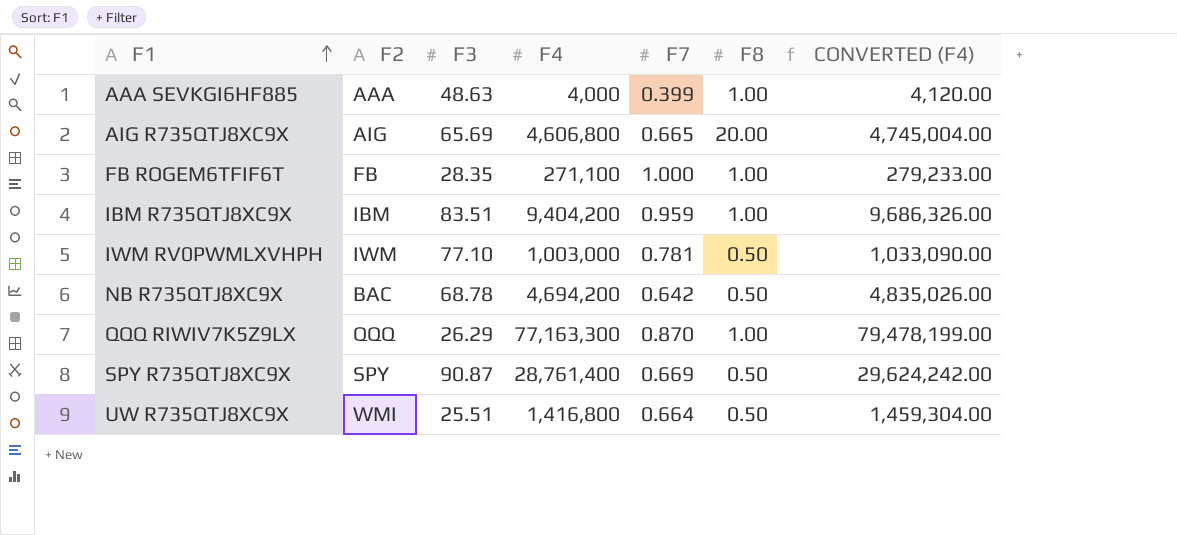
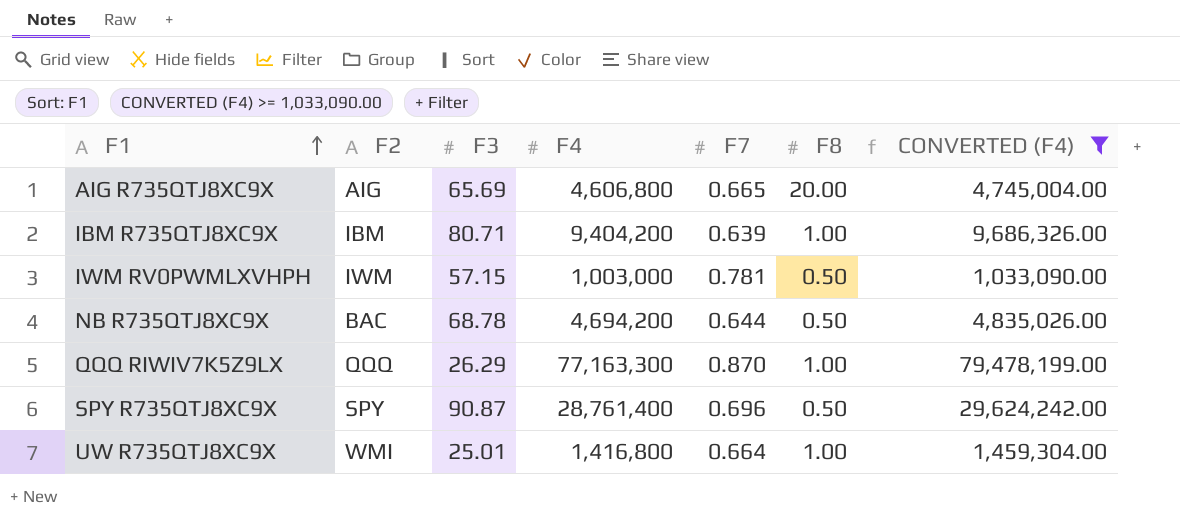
filter: none -> CONVERTED (F4) >= 1,033,090.00
IBM R735QTJ8XC9X | F3: 83.51 -> 80.71
IBM R735QTJ8XC9X | F7: 0.959 -> 0.639
IWM RV0PWMLXVHPH | F3: 77.10 -> 57.15
NB R735QTJ8XC9X | F7: 0.642 -> 0.644
SPY R735QTJ8XC9X | F7: 0.669 -> 0.696
UW R735QTJ8XC9X | F3: 25.51 -> 25.01
UW R735QTJ8XC9X | F8: 0.50 -> 1.00

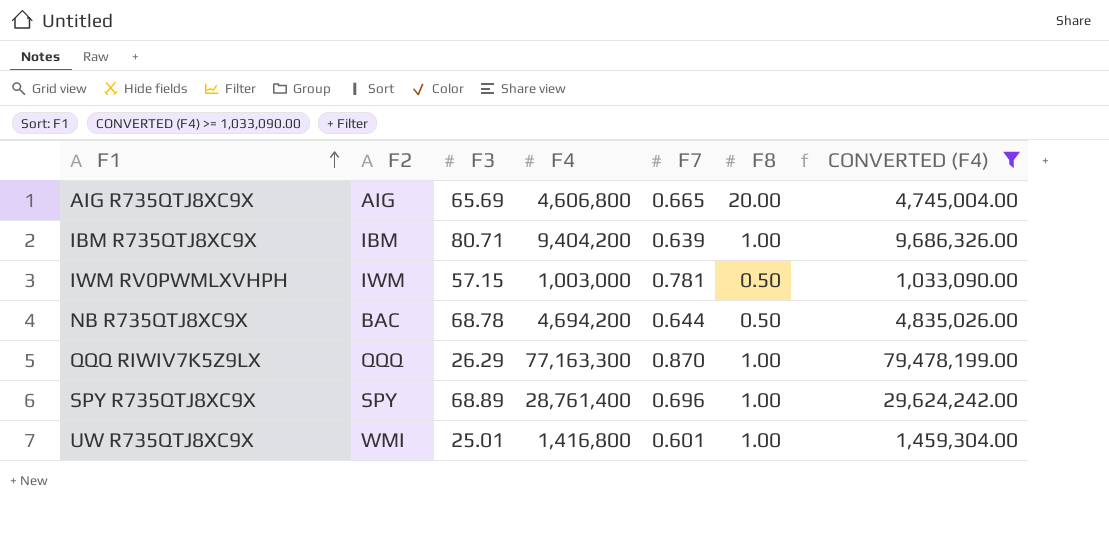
SPY R735QTJ8XC9X | F3: 90.87 -> 68.89
SPY R735QTJ8XC9X | F8: 0.50 -> 1.00
UW R735QTJ8XC9X | F7: 0.664 -> 0.601

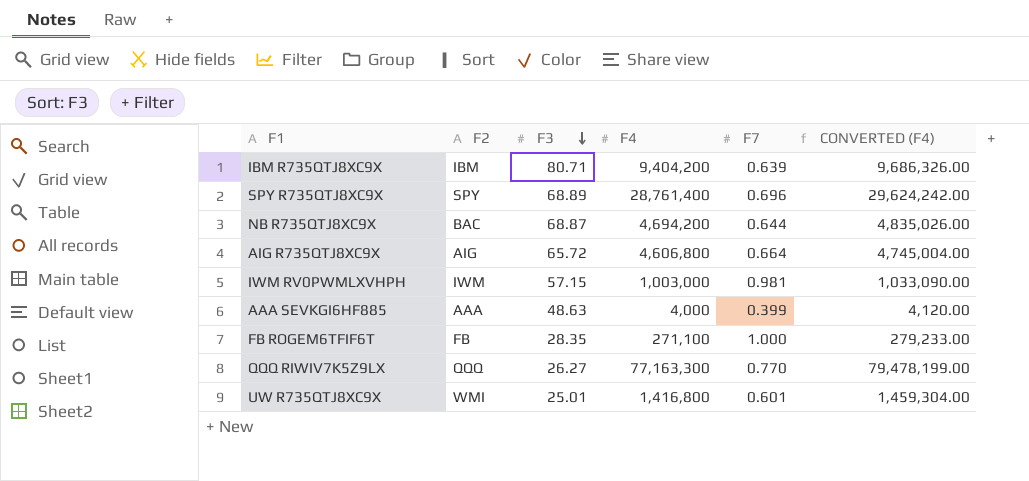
filter: CONVERTED (F4) >= 1,033,090.00 -> none
row order: F1 ascending -> F3 descending
column F8 | position: 6 -> none
NB R735QTJ8XC9X | F3: 68.78 -> 68.87
AIG R735QTJ8XC9X | F3: 65.69 -> 65.72
AIG R735QTJ8XC9X | F7: 0.665 -> 0.664
IWM RV0PWMLXVHPH | F7: 0.781 -> 0.981
QQQ RIWIV7K5Z9LX | F3: 26.29 -> 26.27
QQQ RIWIV7K5Z9LX | F7: 0.870 -> 0.770

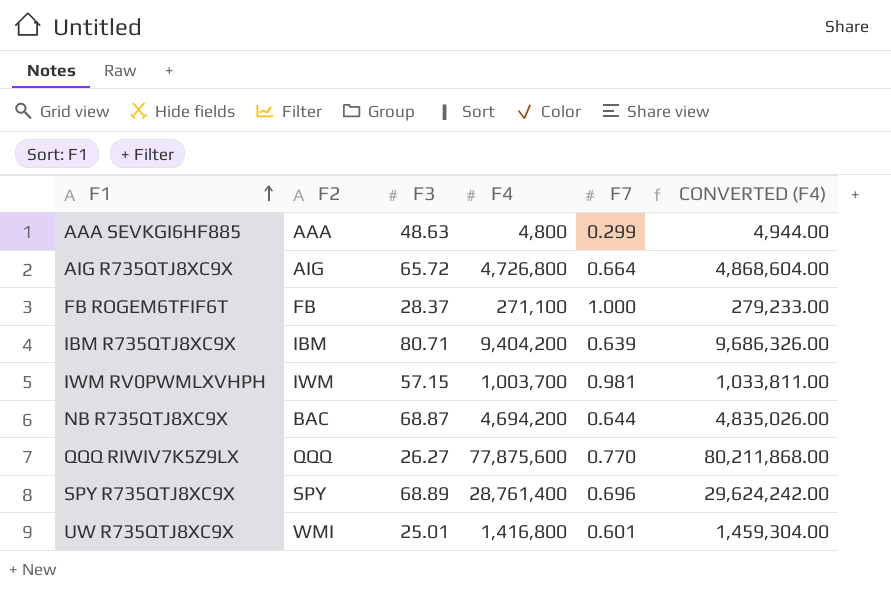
row order: F3 descending -> F1 ascending
AAA SEVKGI6HF885 | F4: 4,000 -> 4,800
AAA SEVKGI6HF885 | F7: 0.399 -> 0.299
AAA SEVKGI6HF885 | CONVERTED (F4): 4,120.00 -> 4,944.00
AIG R735QTJ8XC9X | F4: 4,606,800 -> 4,726,800
AIG R735QTJ8XC9X | CONVERTED (F4): 4,745,004.00 -> 4,868,604.00
FB ROGEM6TFIF6T | F3: 28.35 -> 28.37
IWM RV0PWMLXVHPH | F4: 1,003,000 -> 1,003,700
IWM RV0PWMLXVHPH | CONVERTED (F4): 1,033,090.00 -> 1,033,811.00
QQQ RIWIV7K5Z9LX | F4: 77,163,300 -> 77,875,600
QQQ RIWIV7K5Z9LX | CONVERTED (F4): 79,478,199.00 -> 80,211,868.00

